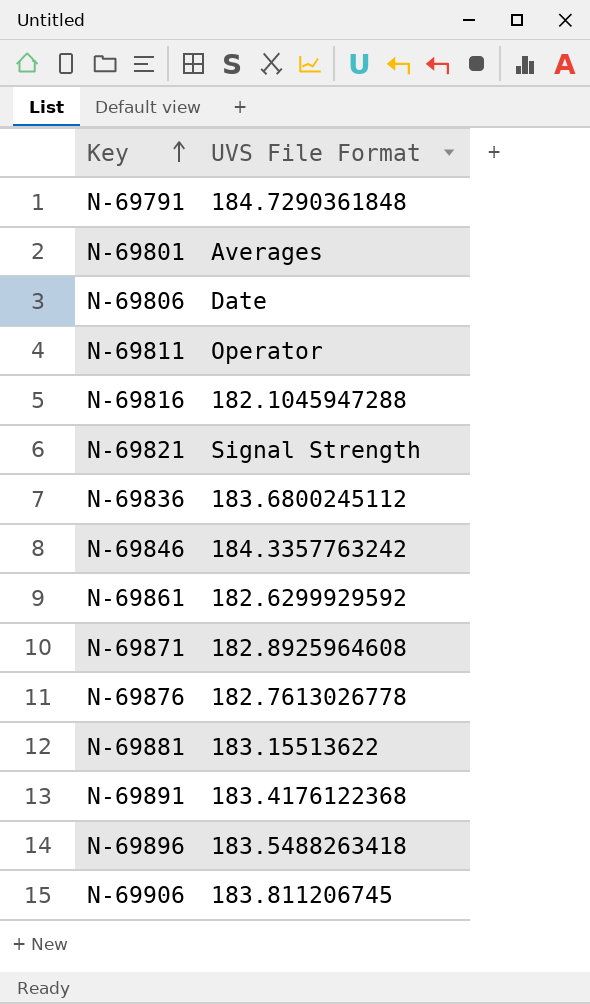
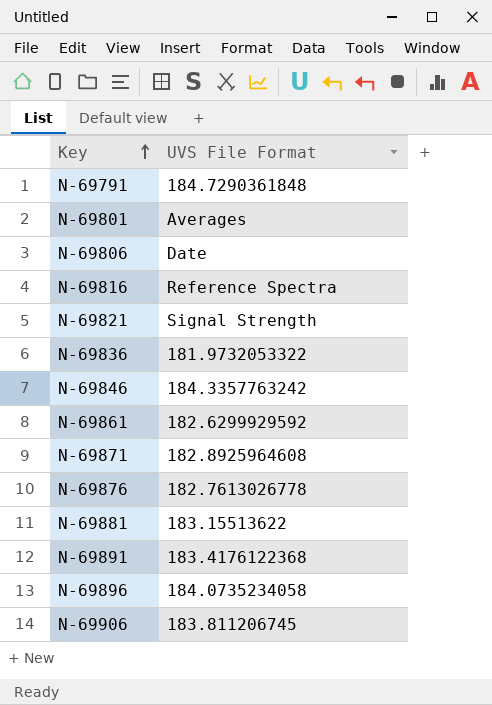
row N-69811: Operator -> none
N-69816 | UVS File Format: 182.1045947288 -> Reference Spectra
N-69836 | UVS File Format: 183.6800245112 -> 181.9732053322
N-69896 | UVS File Format: 183.5488263418 -> 184.0735234058

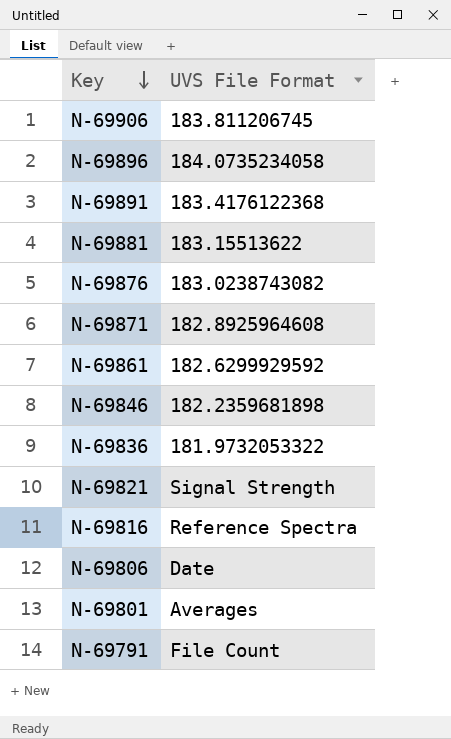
row order: Key ascending -> Key descending
N-69876 | UVS File Format: 182.7613026778 -> 183.0238743082
N-69846 | UVS File Format: 184.3357763242 -> 182.2359681898
N-69791 | UVS File Format: 184.7290361848 -> File Count

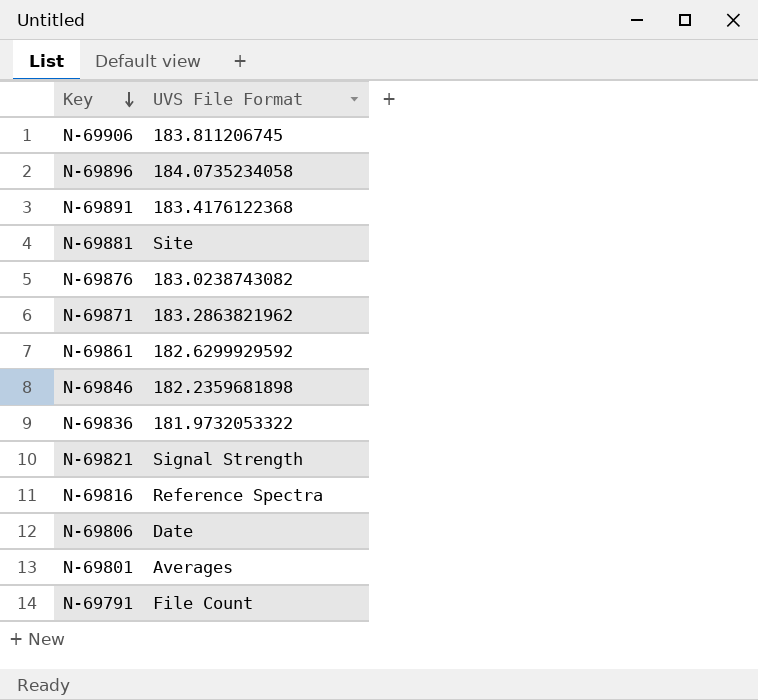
N-69881 | UVS File Format: 183.15513622 -> Site
N-69871 | UVS File Format: 182.8925964608 -> 183.2863821962

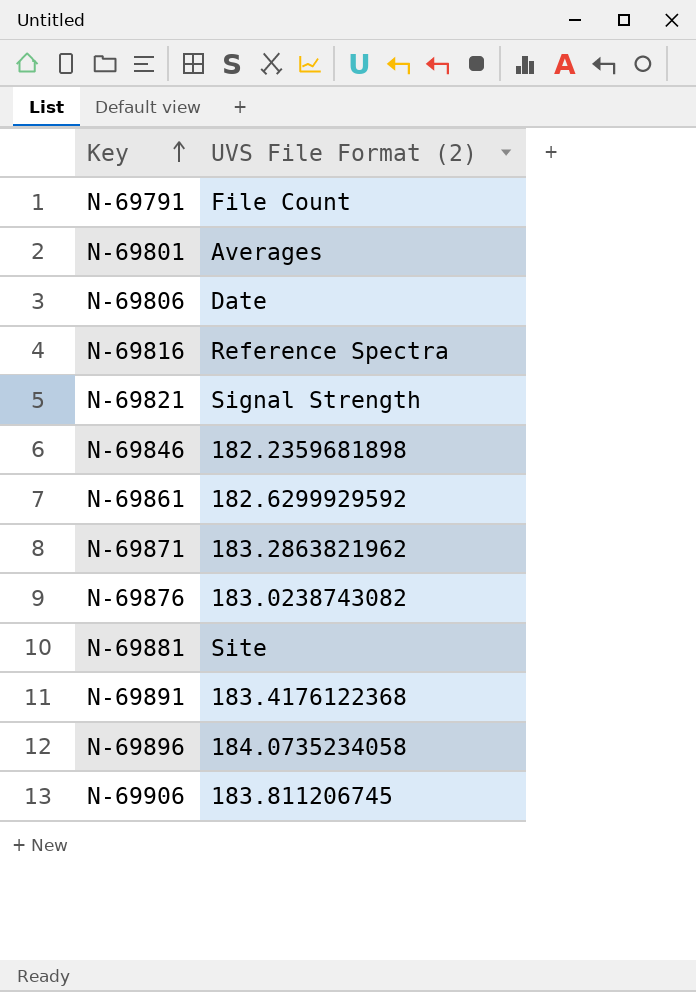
row order: Key descending -> Key ascending
column name: UVS File Format -> UVS File Format (2)
row N-69836: 181.9732053322 -> none

